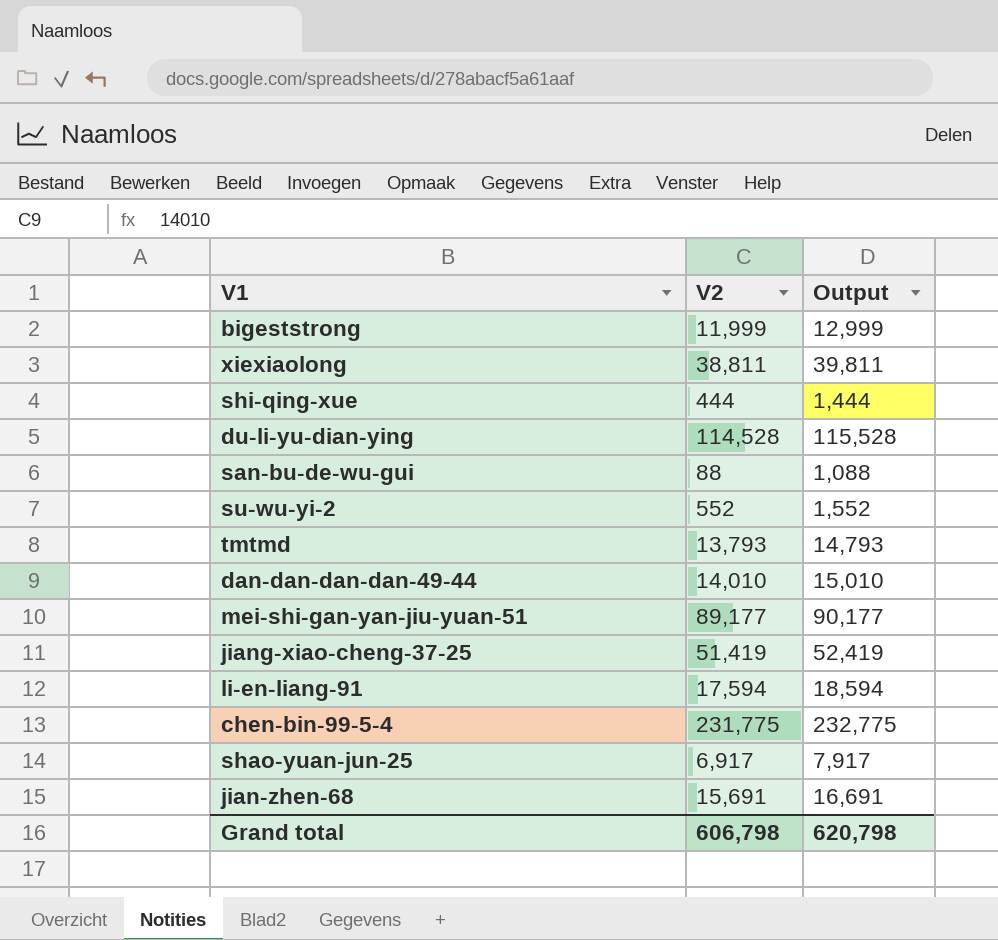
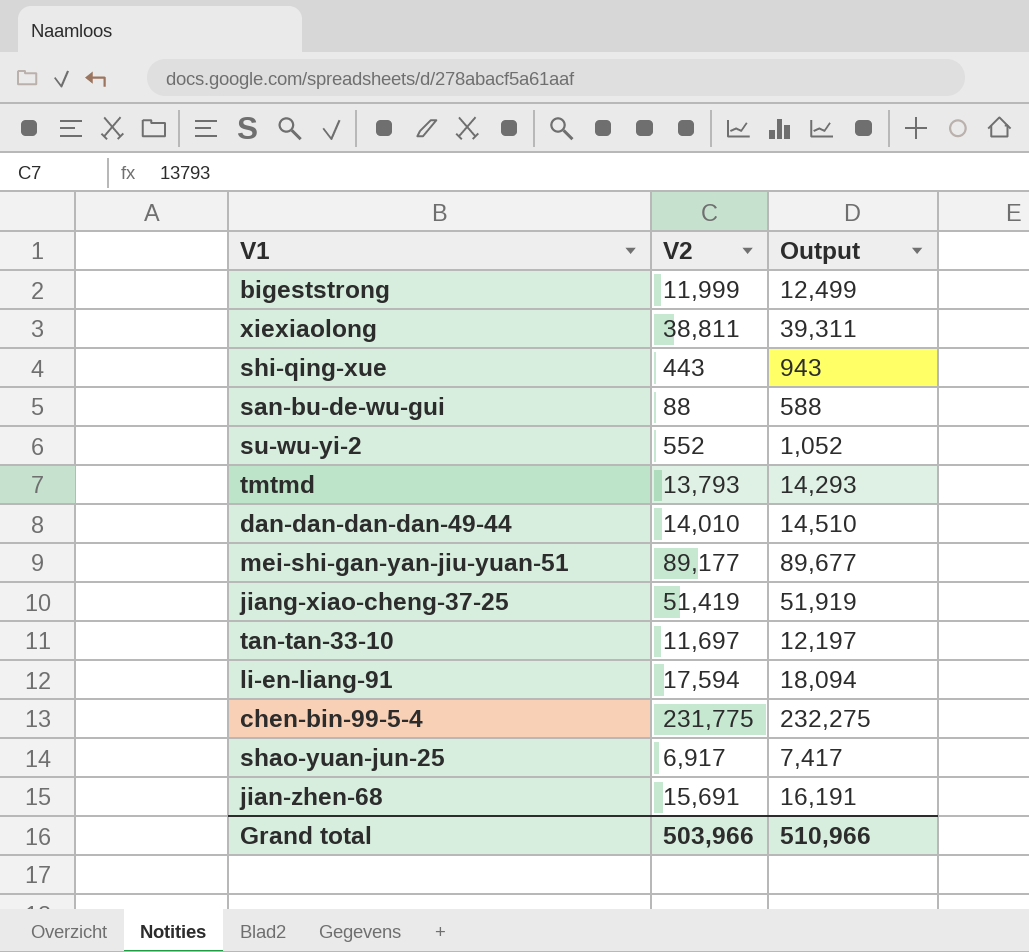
column Output | formula: [V2] + 1000 -> [V2] + 500
row du-li-yu-dian-ying: 114,528 | 115,528 -> none
shi-qing-xue | V2: 444 -> 443
row tan-tan-33-10: none -> 11,697 | 12,197
Grand total | V2: 606,798 -> 503,966
Grand total | Output: 620,798 -> 510,966

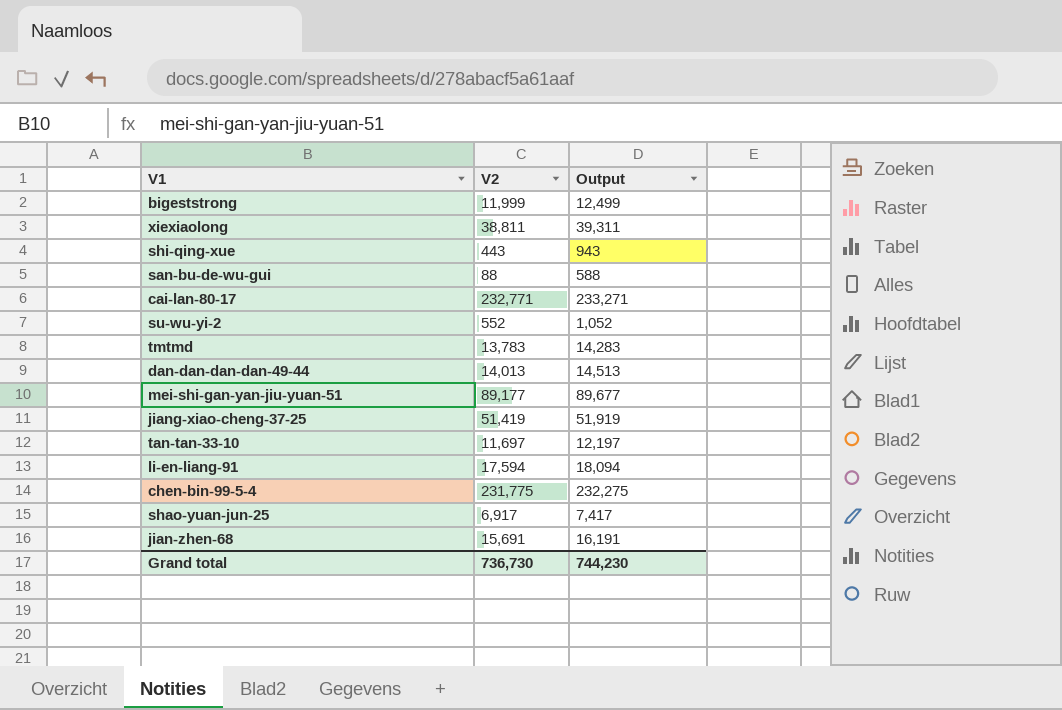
row cai-lan-80-17: none -> 232,771 | 233,271
tmtmd | V2: 13,793 -> 13,783
tmtmd | Output: 14,293 -> 14,283
dan-dan-dan-dan-49-44 | V2: 14,010 -> 14,013
dan-dan-dan-dan-49-44 | Output: 14,510 -> 14,513
Grand total | V2: 503,966 -> 736,730
Grand total | Output: 510,966 -> 744,230

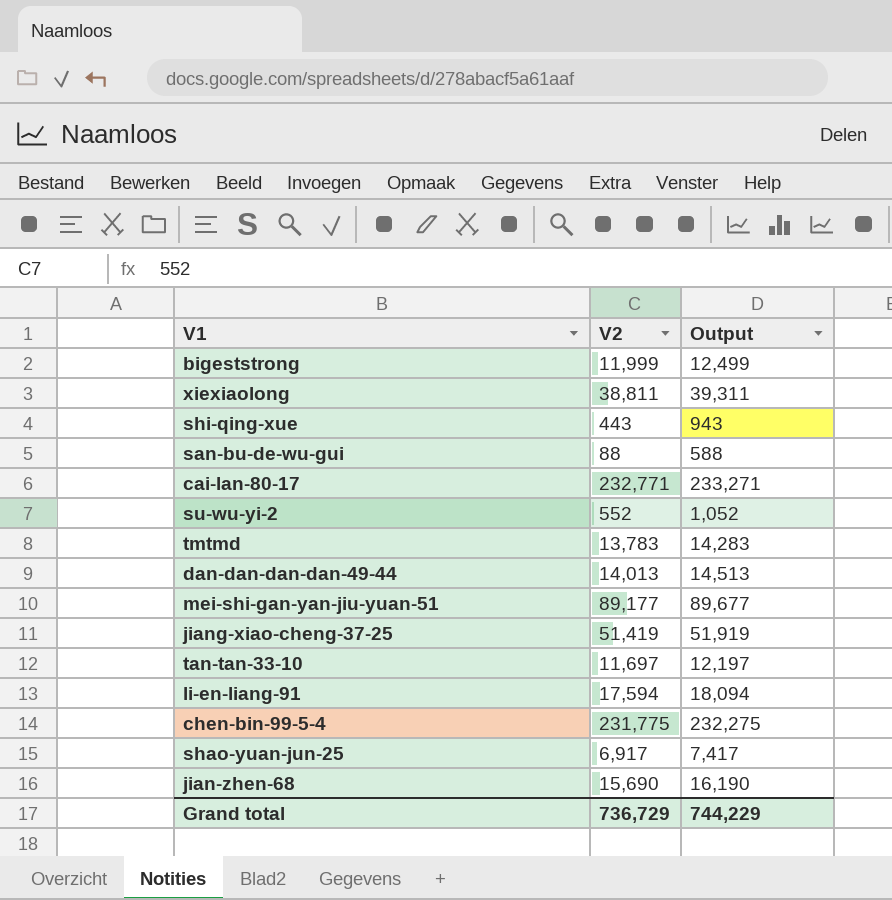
jian-zhen-68 | V2: 15,691 -> 15,690
jian-zhen-68 | Output: 16,191 -> 16,190
Grand total | V2: 736,730 -> 736,729
Grand total | Output: 744,230 -> 744,229

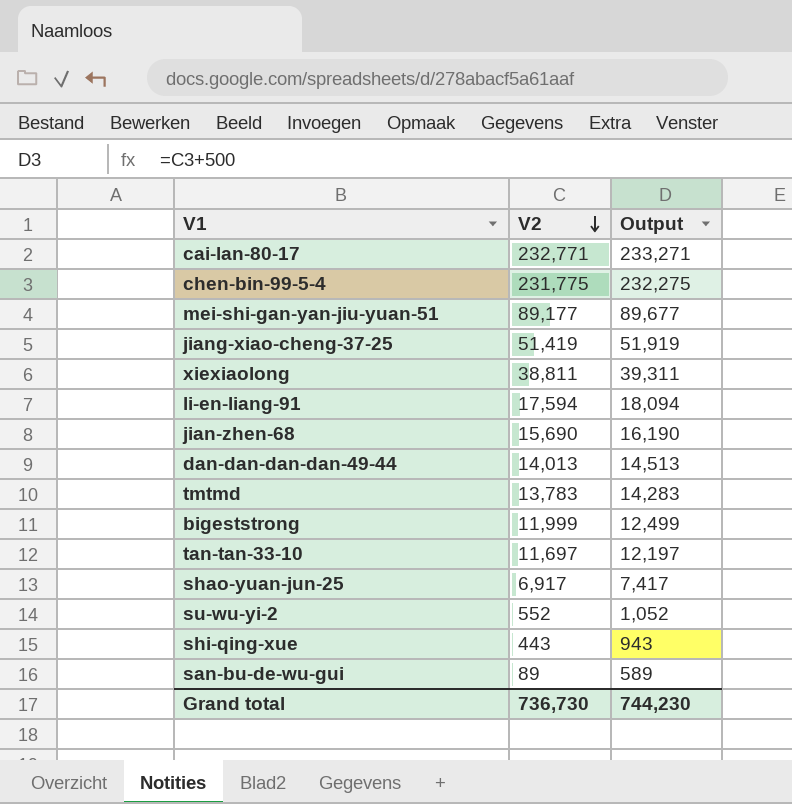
row order: none -> V2 descending
san-bu-de-wu-gui | V2: 88 -> 89
san-bu-de-wu-gui | Output: 588 -> 589
Grand total | V2: 736,729 -> 736,730
Grand total | Output: 744,229 -> 744,230

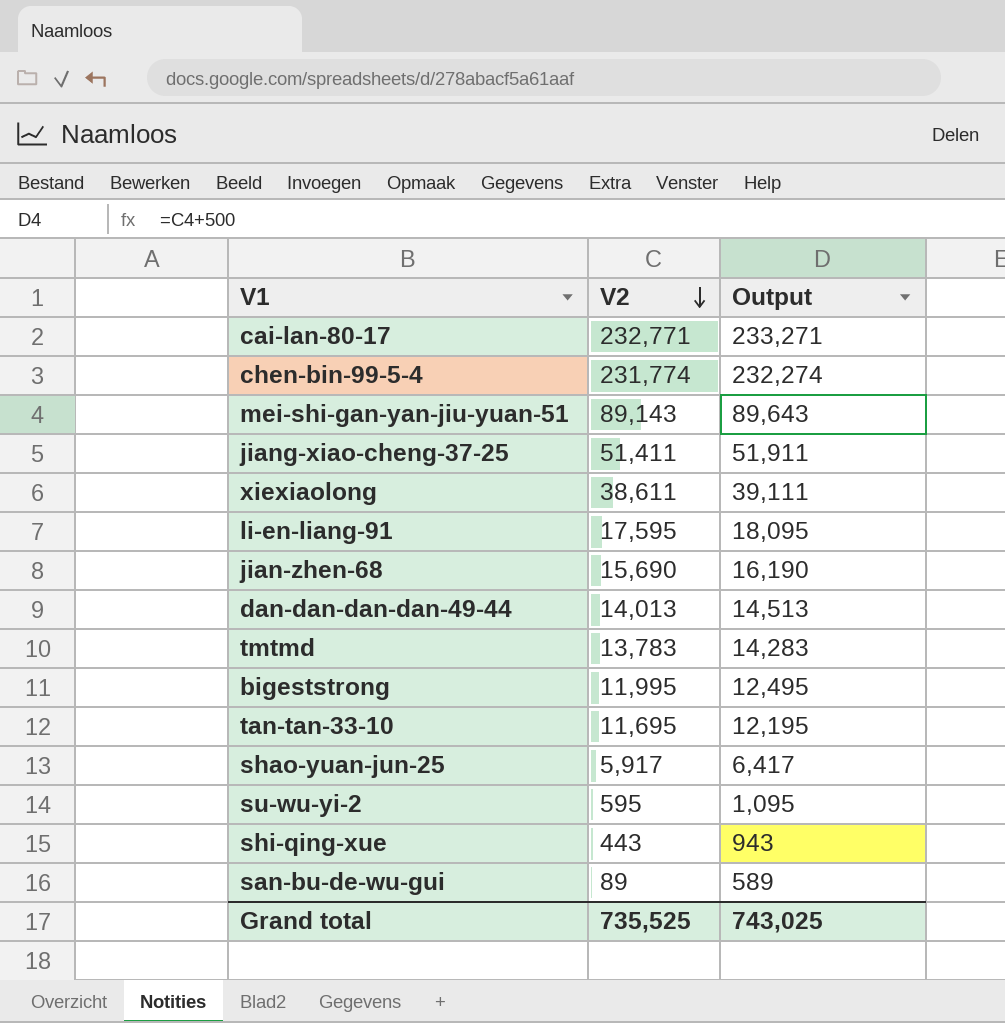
chen-bin-99-5-4 | V2: 231,775 -> 231,774
chen-bin-99-5-4 | Output: 232,275 -> 232,274
mei-shi-gan-yan-jiu-yuan-51 | V2: 89,177 -> 89,143
mei-shi-gan-yan-jiu-yuan-51 | Output: 89,677 -> 89,643
jiang-xiao-cheng-37-25 | V2: 51,419 -> 51,411
jiang-xiao-cheng-37-25 | Output: 51,919 -> 51,911
xiexiaolong | V2: 38,811 -> 38,611
xiexiaolong | Output: 39,311 -> 39,111
li-en-liang-91 | V2: 17,594 -> 17,595
li-en-liang-91 | Output: 18,094 -> 18,095
bigeststrong | V2: 11,999 -> 11,995
bigeststrong | Output: 12,499 -> 12,495
tan-tan-33-10 | V2: 11,697 -> 11,695
tan-tan-33-10 | Output: 12,197 -> 12,195
shao-yuan-jun-25 | V2: 6,917 -> 5,917
shao-yuan-jun-25 | Output: 7,417 -> 6,417
su-wu-yi-2 | V2: 552 -> 595
su-wu-yi-2 | Output: 1,052 -> 1,095
Grand total | V2: 736,730 -> 735,525
Grand total | Output: 744,230 -> 743,025

